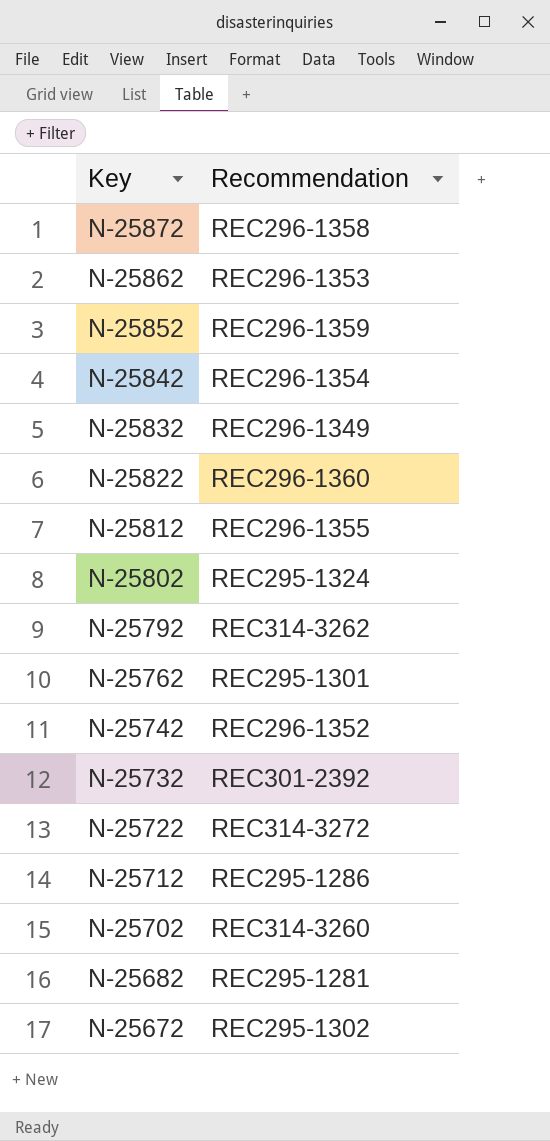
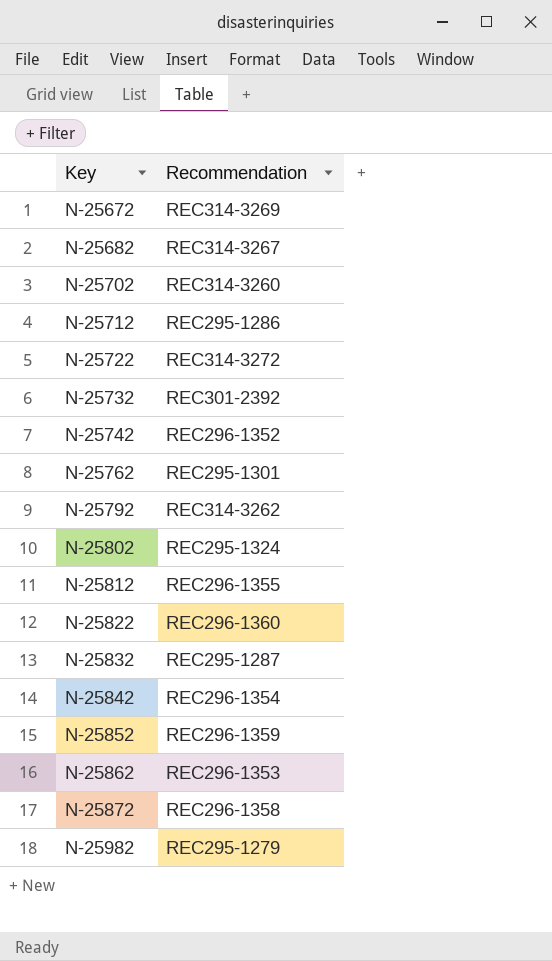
row order: Key descending -> Key ascending
N-25672 | Recommendation: REC295-1302 -> REC314-3269
N-25682 | Recommendation: REC295-1281 -> REC314-3267
N-25832 | Recommendation: REC296-1349 -> REC295-1287
row N-25982: none -> REC295-1279

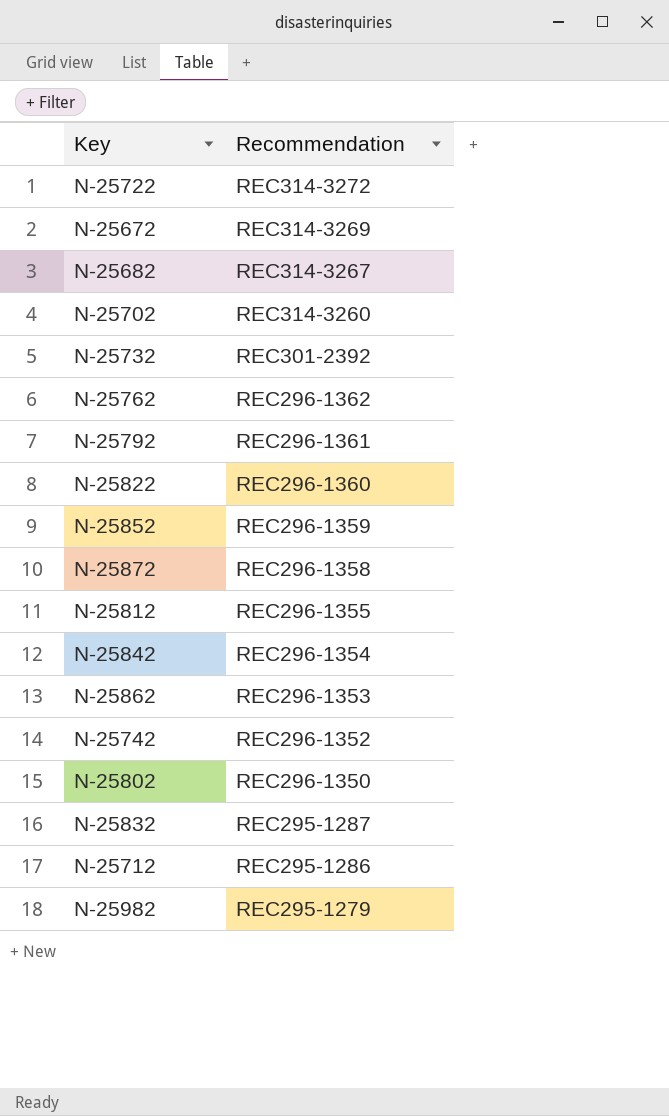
row order: Key ascending -> Recommendation descending
N-25762 | Recommendation: REC295-1301 -> REC296-1362
N-25792 | Recommendation: REC314-3262 -> REC296-1361
N-25802 | Recommendation: REC295-1324 -> REC296-1350

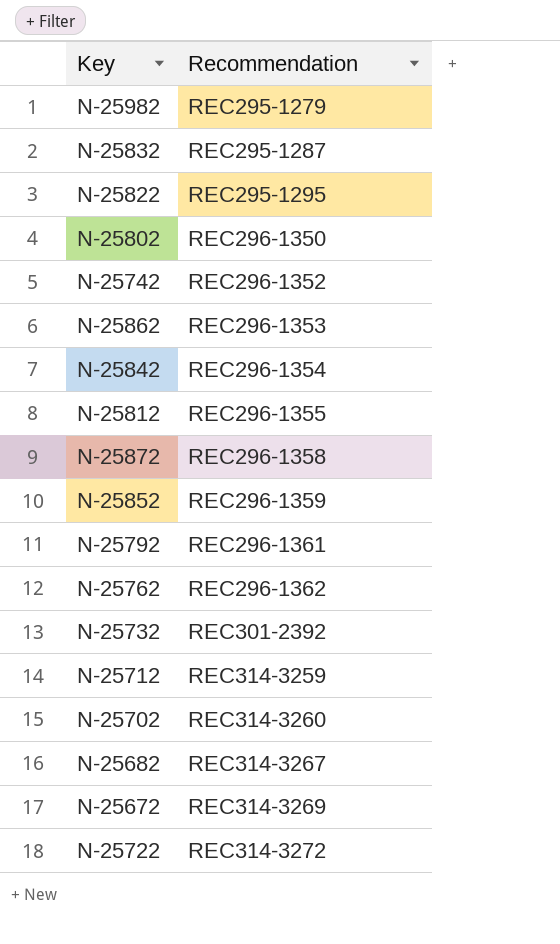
row order: Recommendation descending -> Recommendation ascending
N-25822 | Recommendation: REC296-1360 -> REC295-1295
N-25712 | Recommendation: REC295-1286 -> REC314-3259

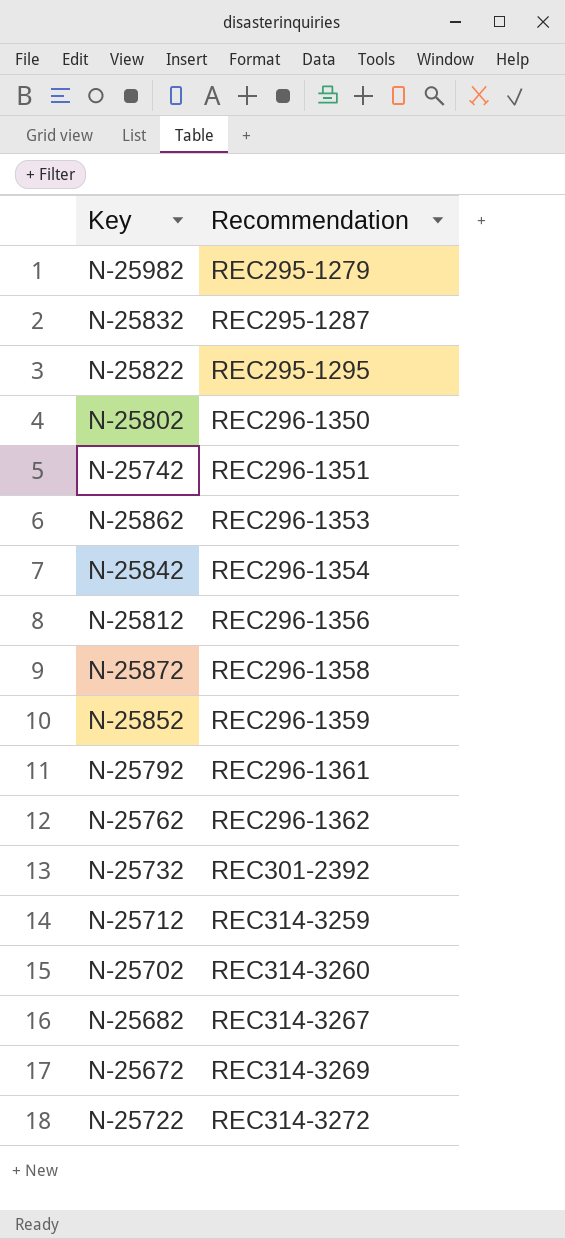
N-25742 | Recommendation: REC296-1352 -> REC296-1351
N-25812 | Recommendation: REC296-1355 -> REC296-1356

